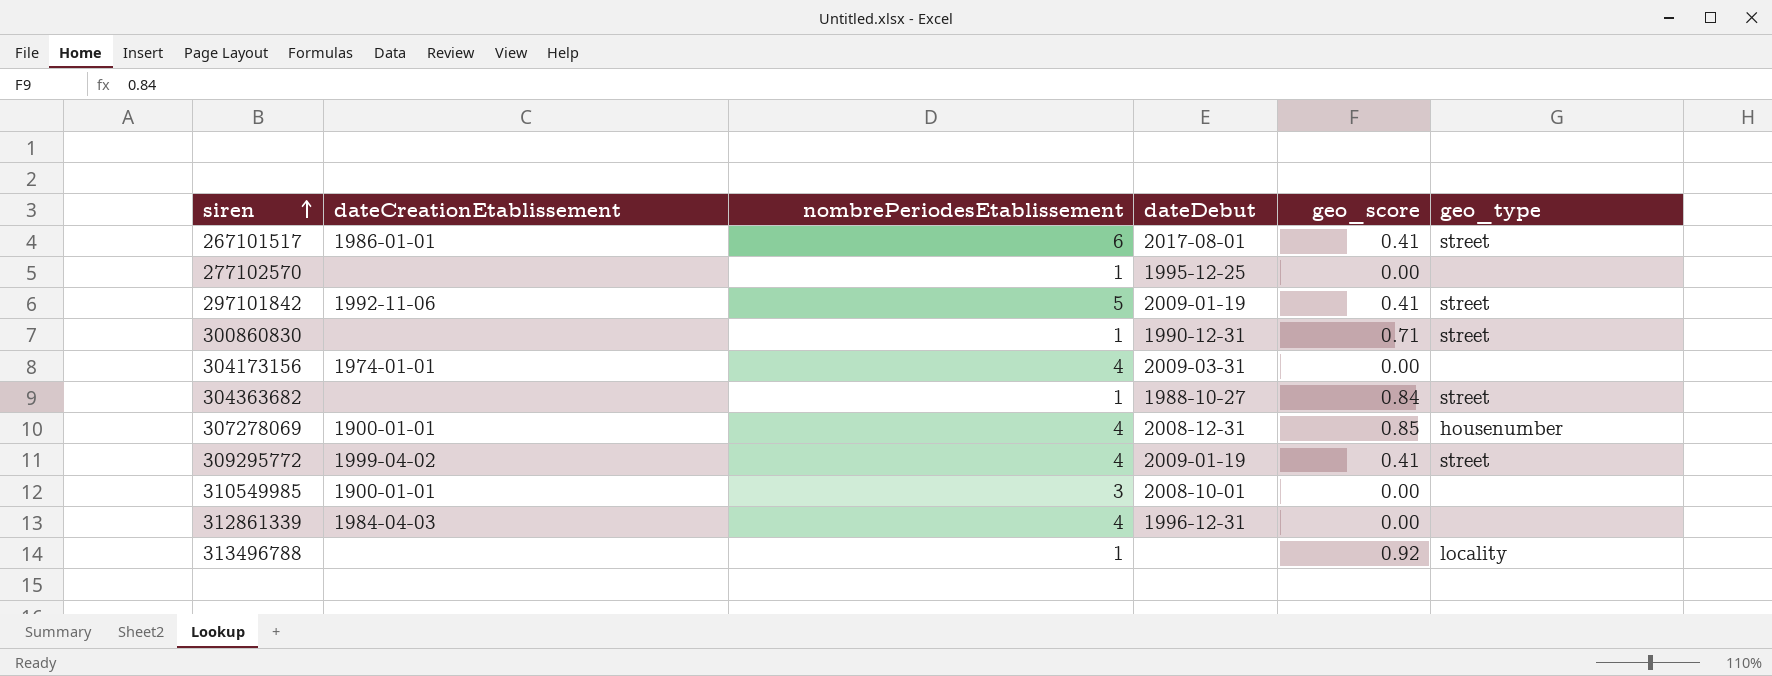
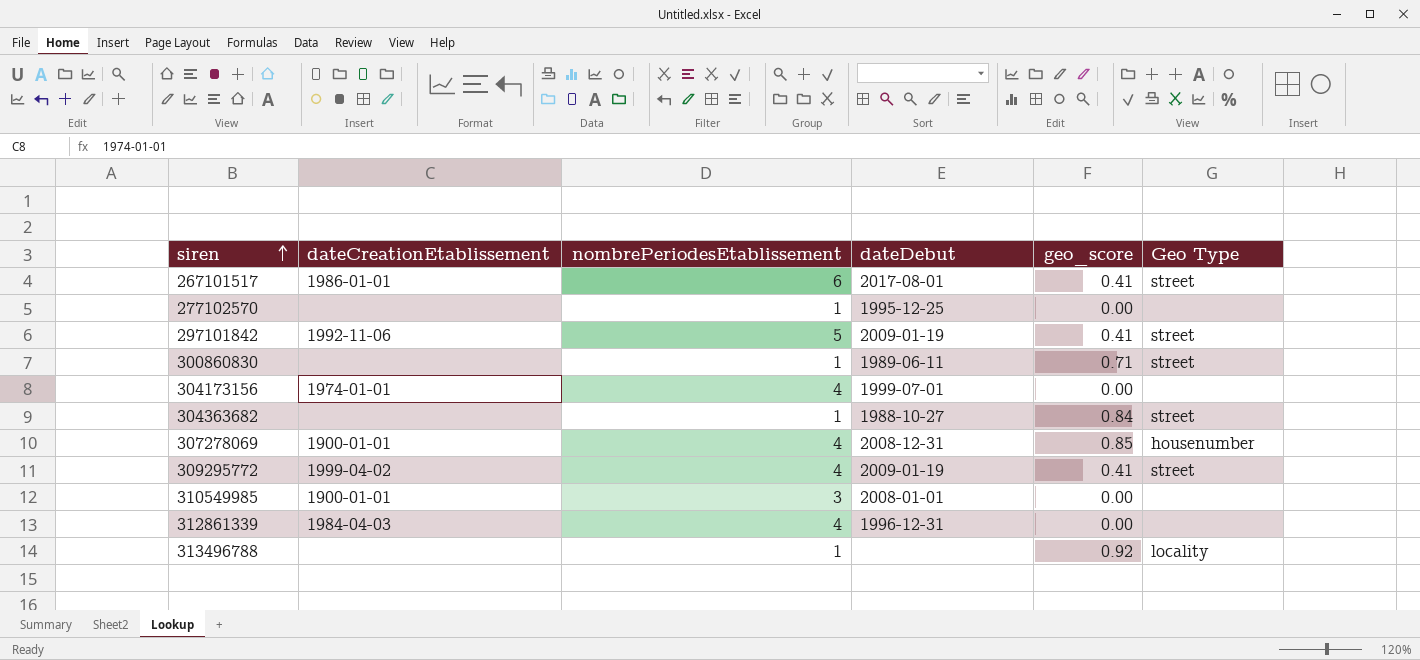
column name: geo_type -> Geo Type
300860830 | dateDebut: 1990-12-31 -> 1989-06-11
304173156 | dateDebut: 2009-03-31 -> 1999-07-01
310549985 | dateDebut: 2008-10-01 -> 2008-01-01

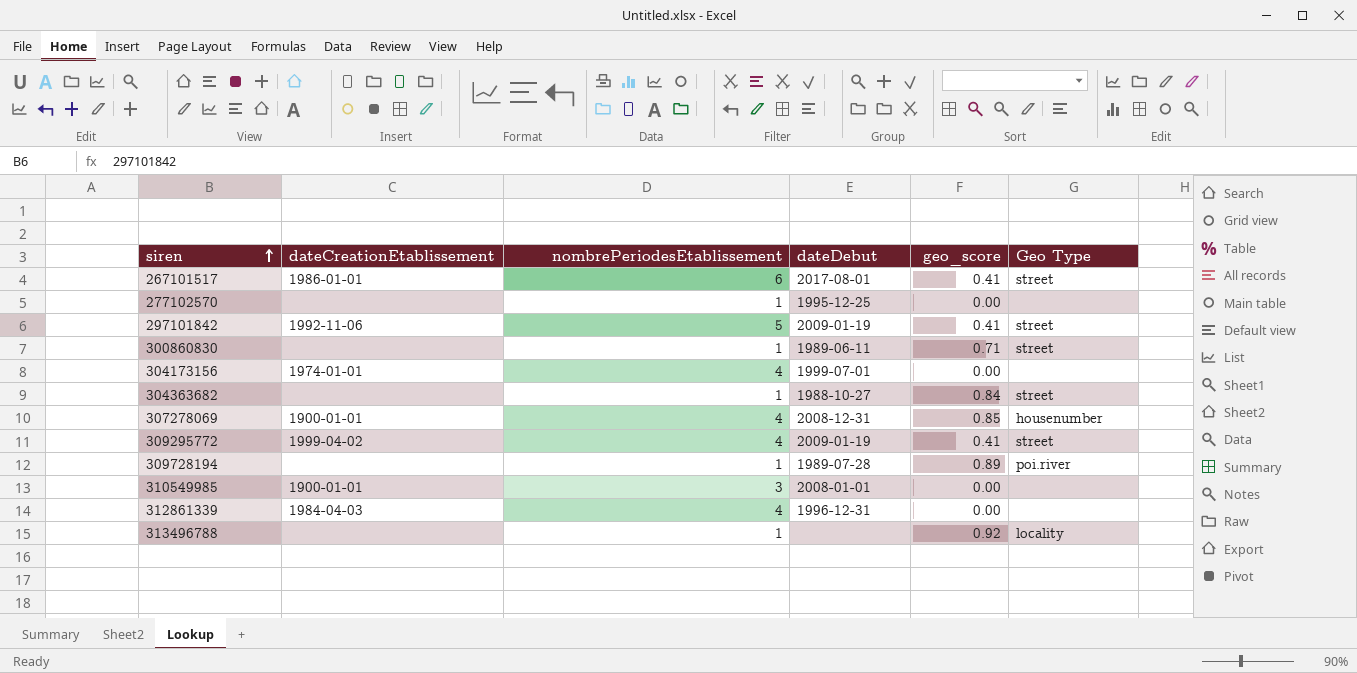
row 309728194: none -> none | 1 | 1989-07-28 | 0.89 | poi.river

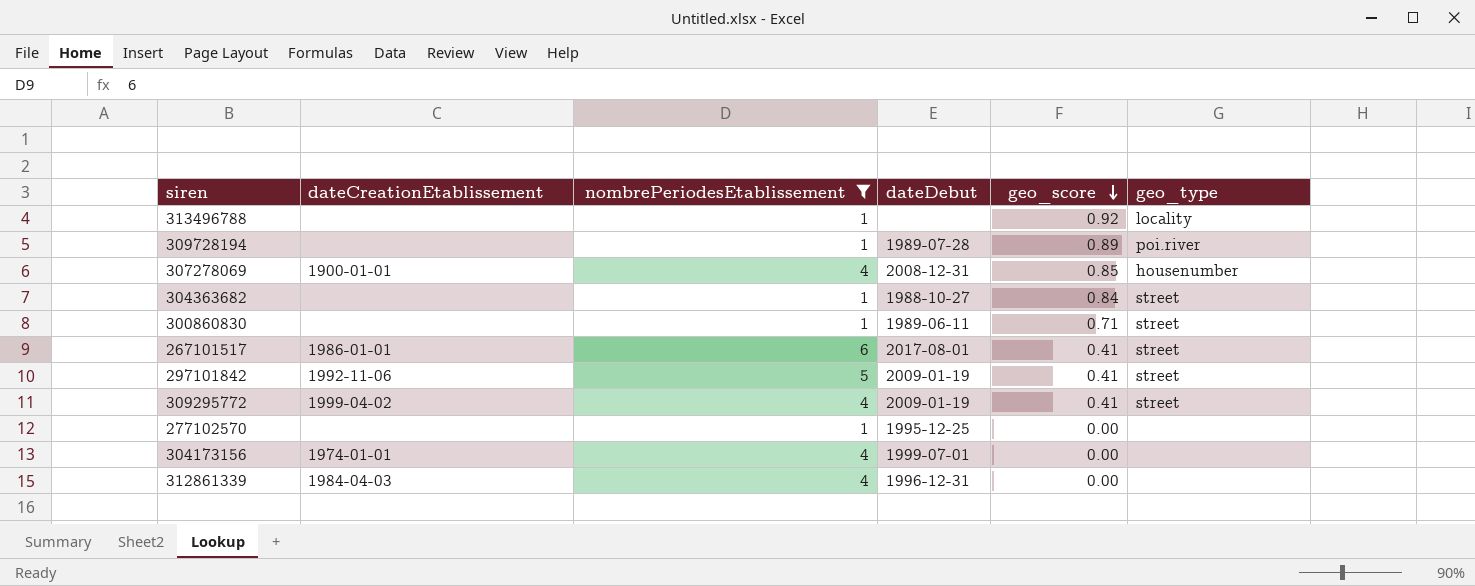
filter: none -> nombrePeriodesEtablissement != 3
row order: siren ascending -> geo_score descending
column name: Geo Type -> geo_type

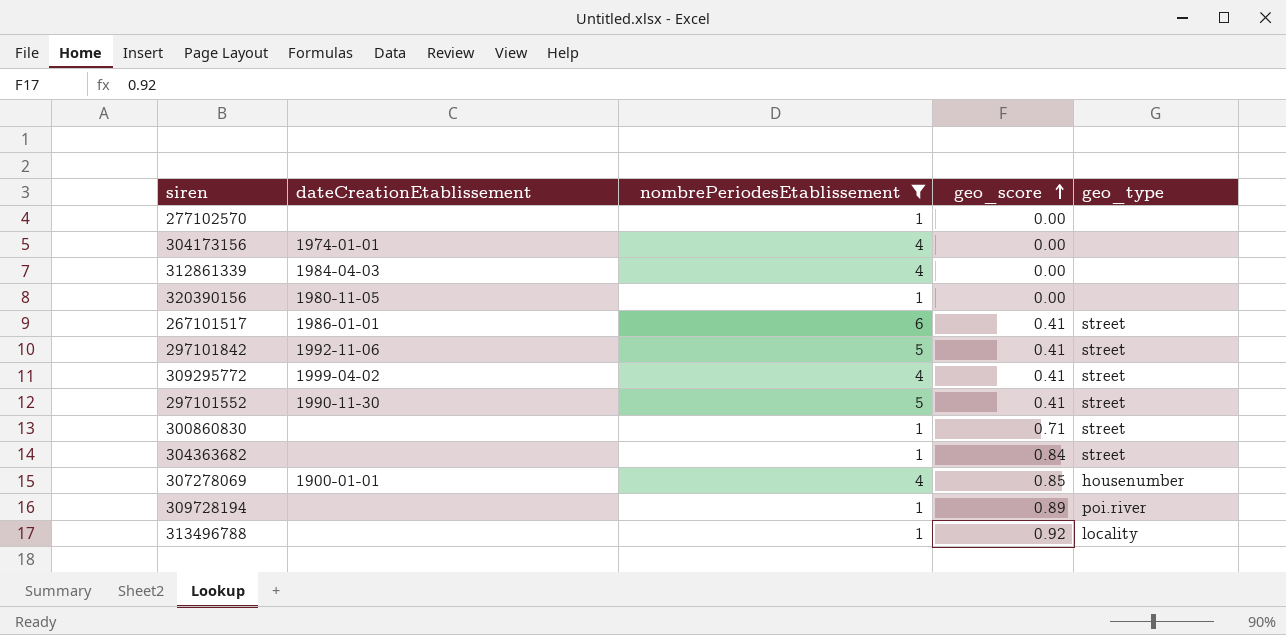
row order: geo_score descending -> geo_score ascending
column dateDebut | position: 4 -> none
row 320390156: none -> 1980-11-05 | 1 | 0.00 | none
row 297101552: none -> 1990-11-30 | 5 | 0.41 | street

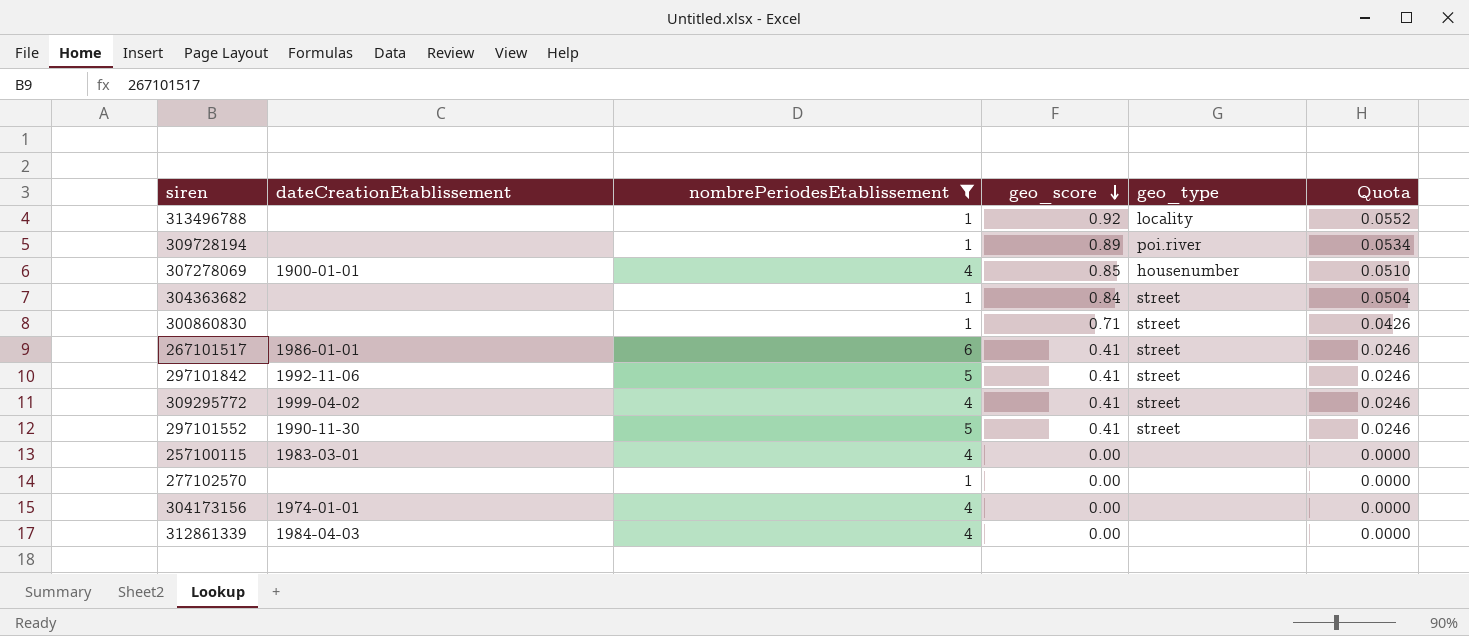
row order: geo_score ascending -> geo_score descending
column Quota | formula: none -> [geo_score] * 0.06
row 320390156: 1980-11-05 | 1 | 0.00 | none -> none
row 257100115: none -> 1983-03-01 | 4 | 0.00 | none | 0.0000

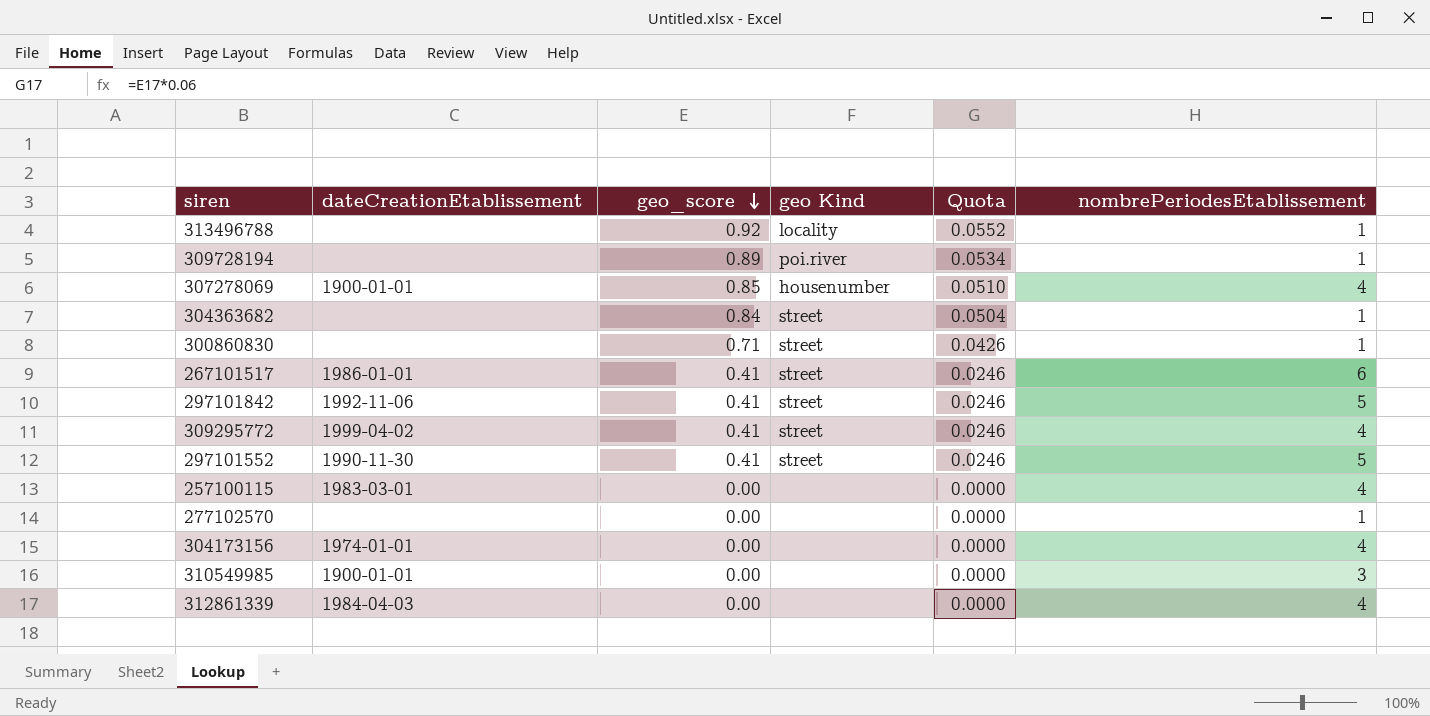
filter: nombrePeriodesEtablissement != 3 -> none
column name: geo_type -> geo Kind
column nombrePeriodesEtablissement | position: 3 -> 6

